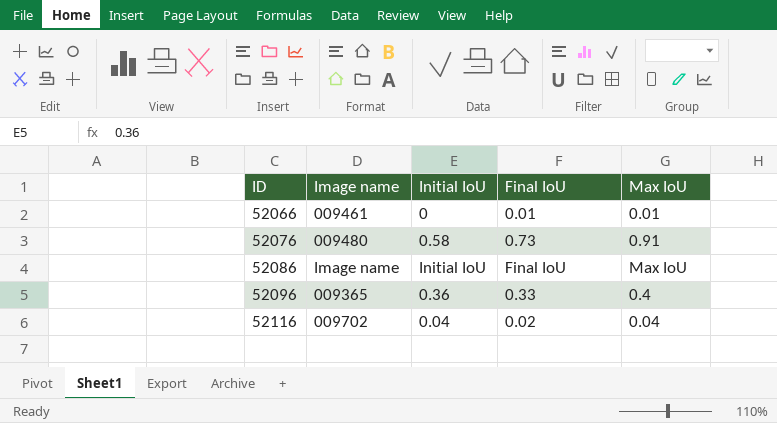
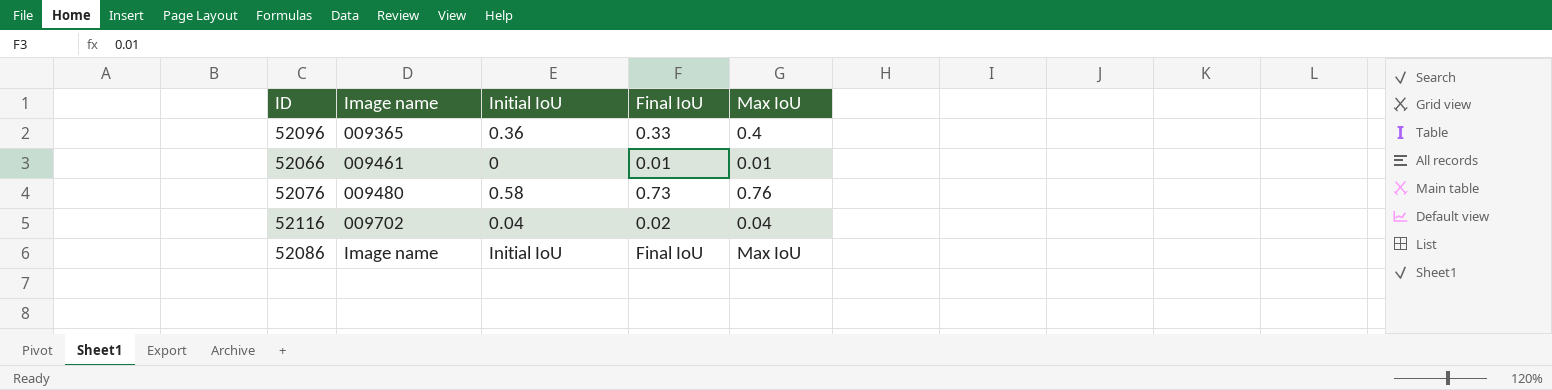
row order: ID ascending -> Image name ascending
52076 | Max IoU: 0.91 -> 0.76

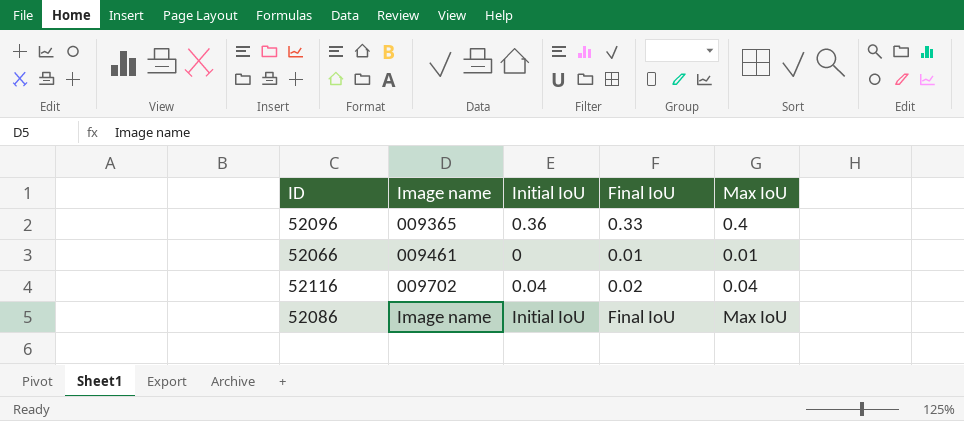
row 52076: 009480 | 0.58 | 0.73 | 0.76 -> none

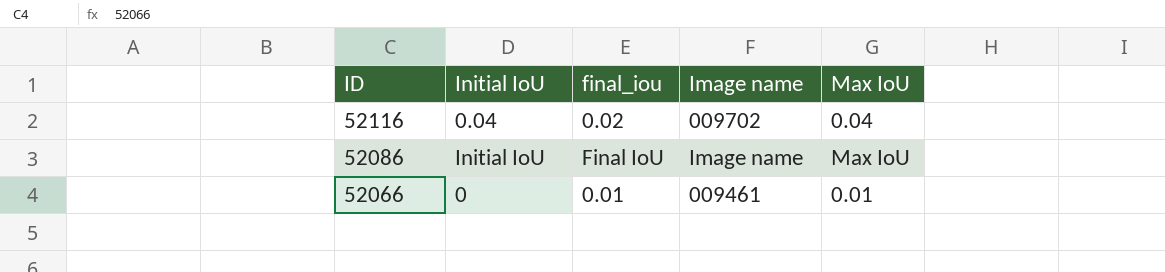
row order: Image name ascending -> ID descending
column name: Final IoU -> final_iou
column Image name | position: 2 -> 4
row 52096: 009365 | 0.36 | 0.33 | 0.4 -> none

